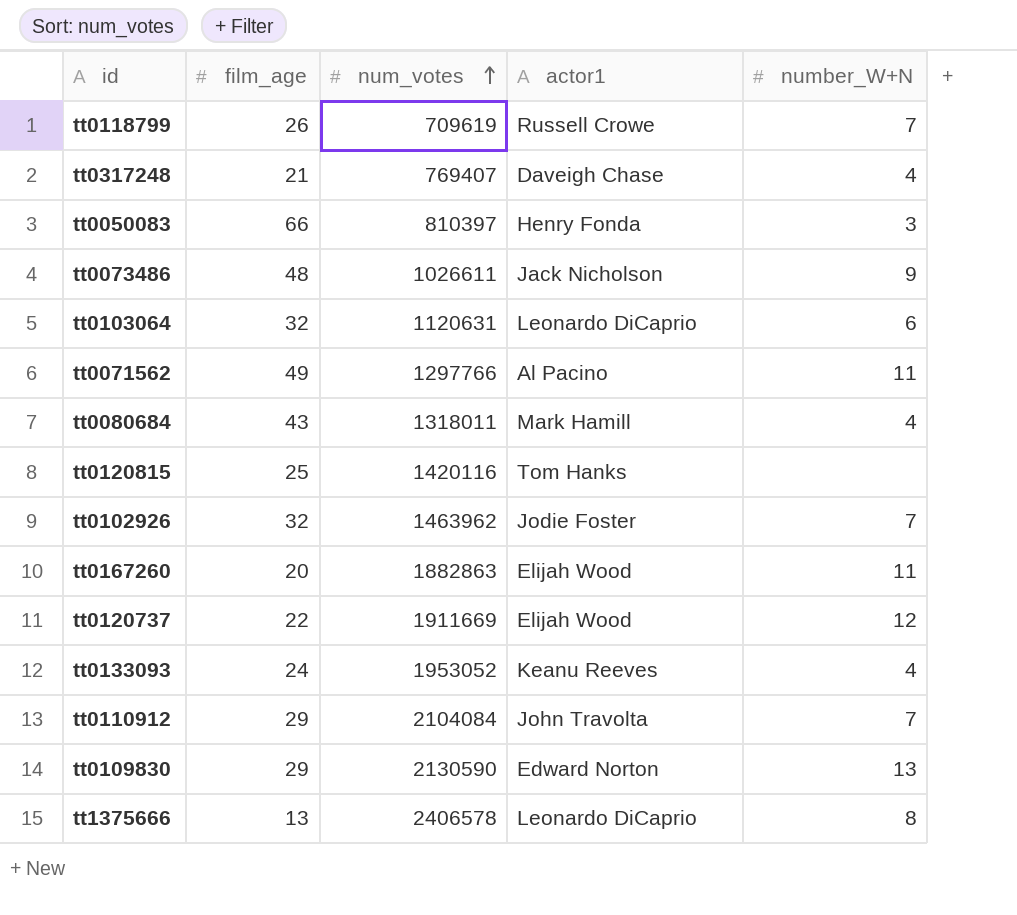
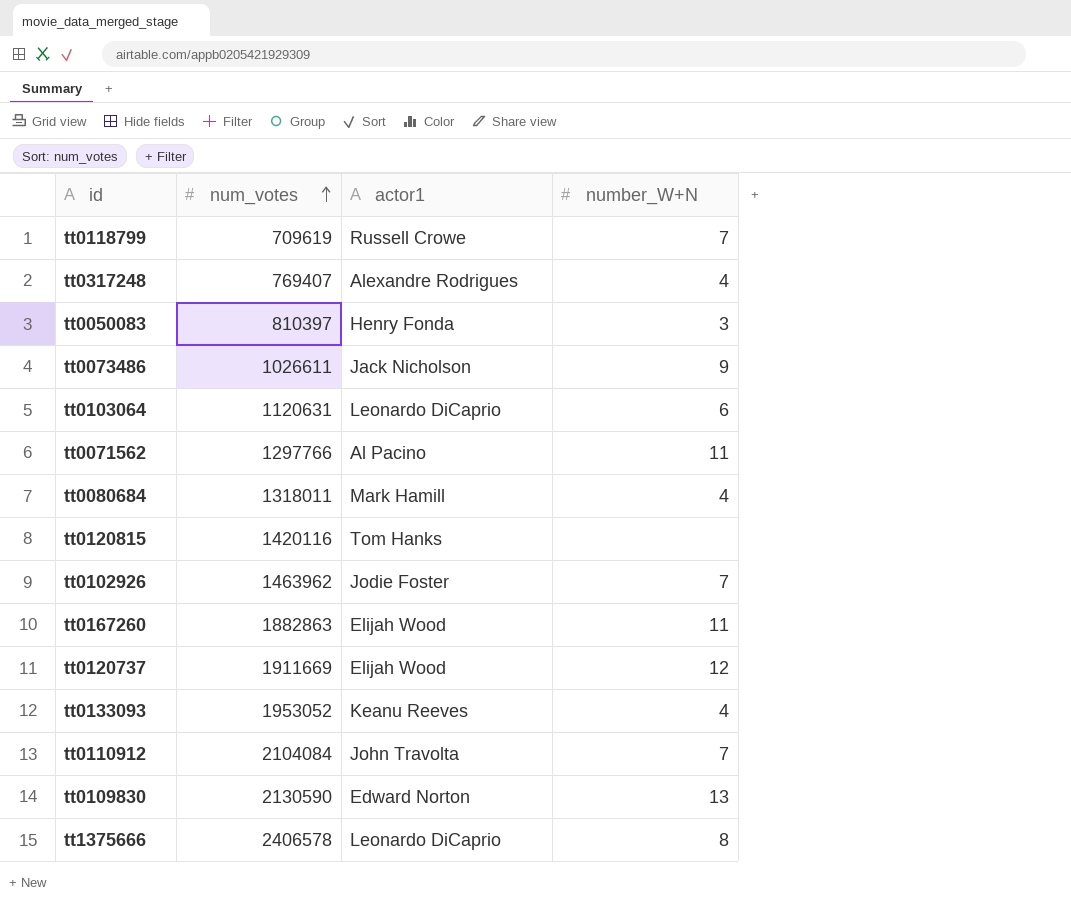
column film_age | position: 2 -> none
tt0317248 | actor1: Daveigh Chase -> Alexandre Rodrigues

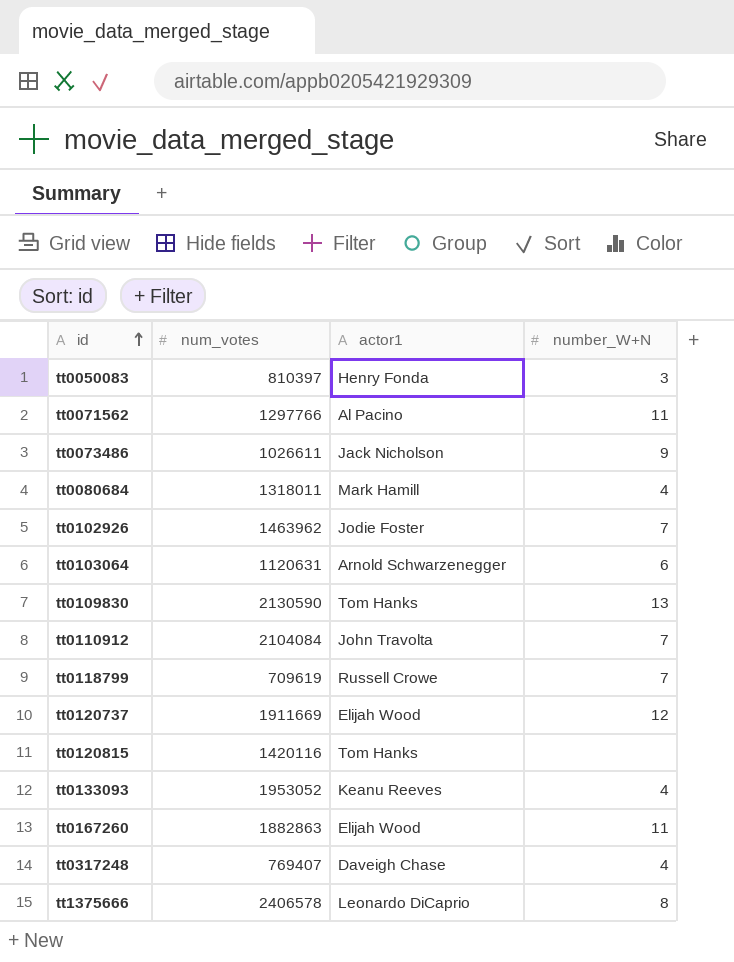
row order: num_votes ascending -> id ascending
tt0103064 | actor1: Leonardo DiCaprio -> Arnold Schwarzenegger
tt0109830 | actor1: Edward Norton -> Tom Hanks
tt0317248 | actor1: Alexandre Rodrigues -> Daveigh Chase

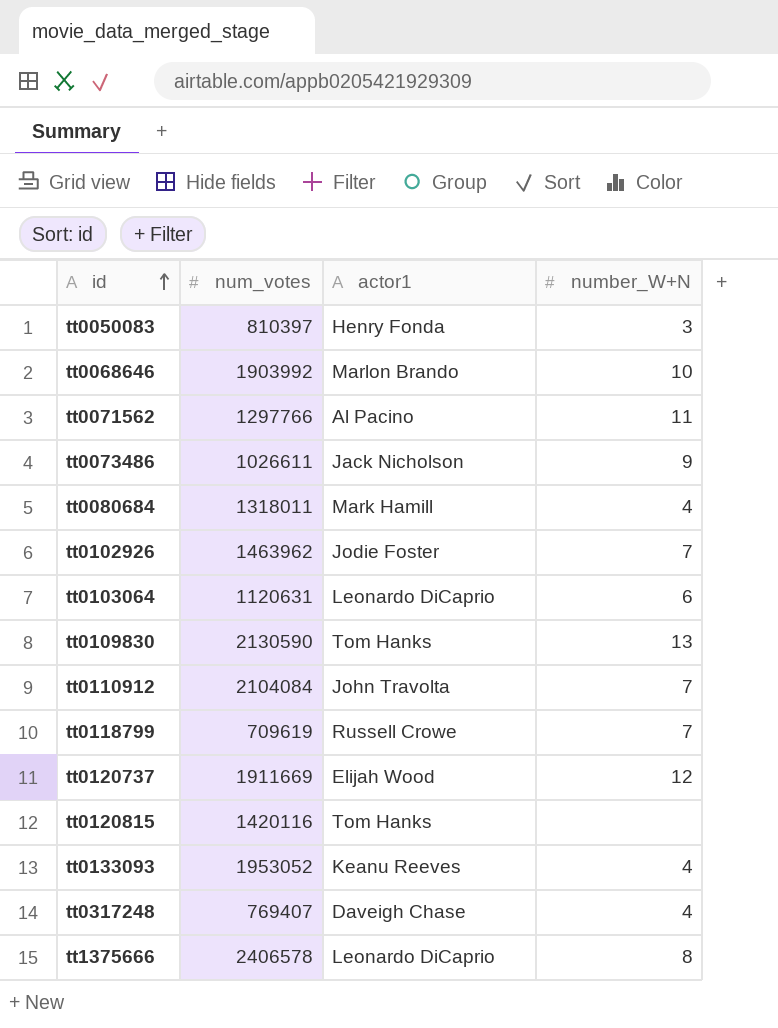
row tt0167260: 1882863 | Elijah Wood | 11 -> none
row tt0068646: none -> 1903992 | Marlon Brando | 10
tt0103064 | actor1: Arnold Schwarzenegger -> Leonardo DiCaprio

